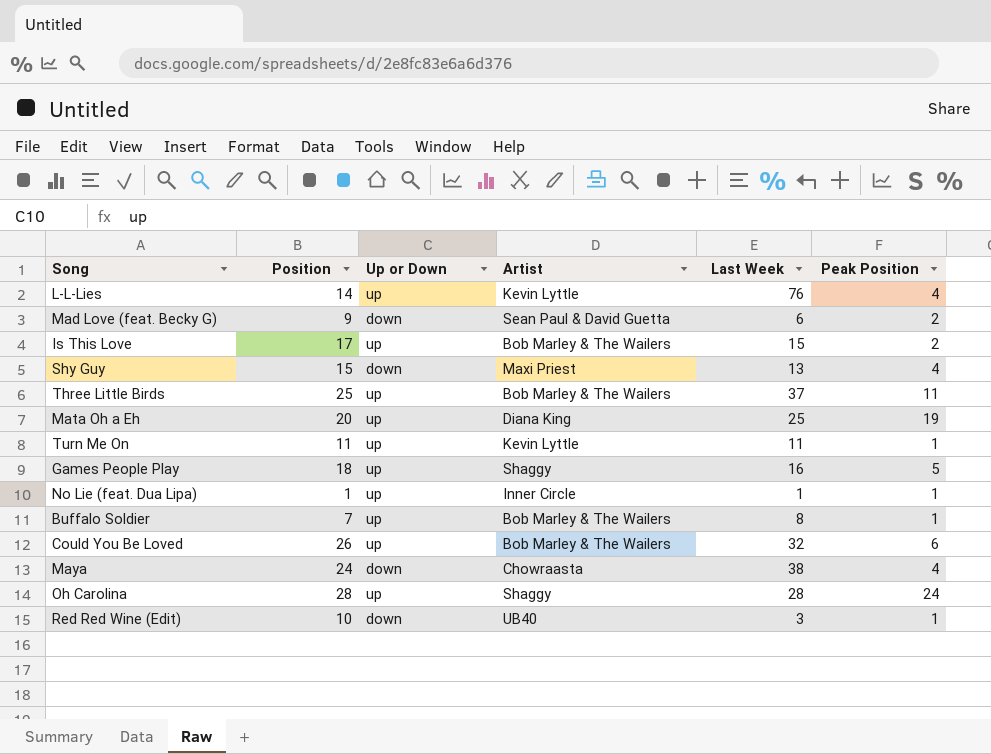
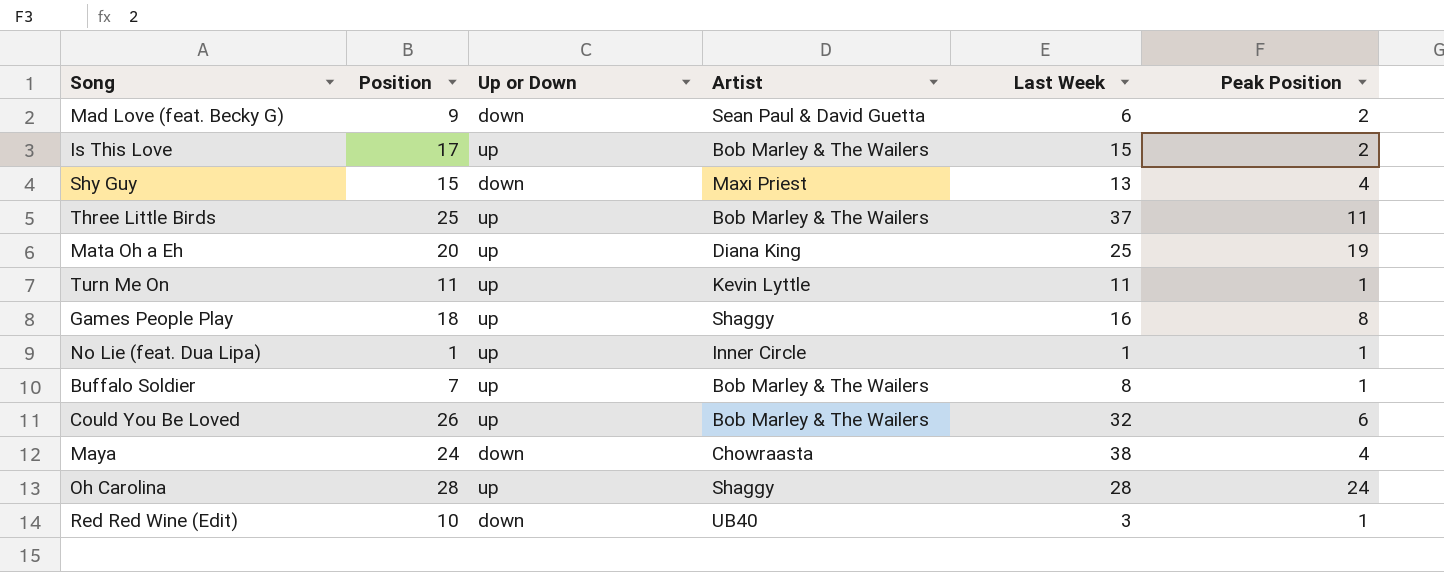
row L-L-Lies: 14 | up | Kevin Lyttle | 76 | 4 -> none
Games People Play | Peak Position: 5 -> 8

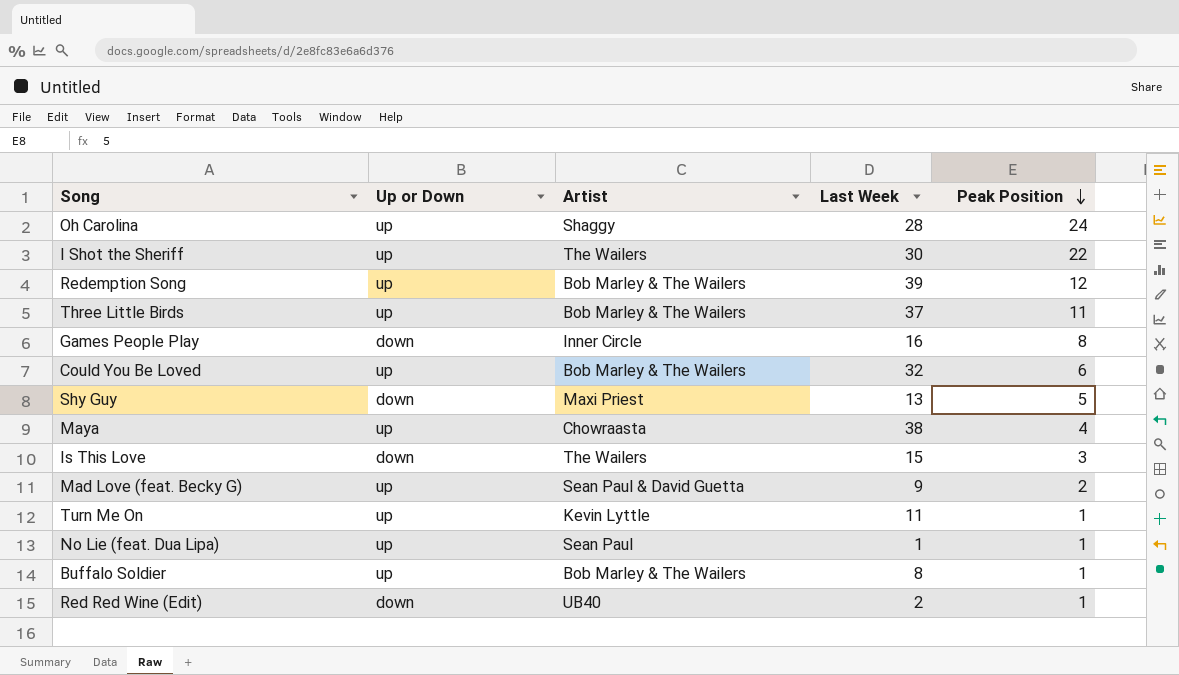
row order: none -> Peak Position descending
column Position | position: 2 -> none
row Mata Oh a Eh: 20 | up | Diana King | 25 | 19 -> none
row I Shot the Sheriff: none -> up | The Wailers | 30 | 22
row Redemption Song: none -> up | Bob Marley & The Wailers | 39 | 12
Games People Play | Up or Down: up -> down
Games People Play | Artist: Shaggy -> Inner Circle
Shy Guy | Peak Position: 4 -> 5
Maya | Up or Down: down -> up
Is This Love | Up or Down: up -> down
Is This Love | Artist: Bob Marley & The Wailers -> The Wailers
Is This Love | Peak Position: 2 -> 3
Mad Love (feat. Becky G) | Up or Down: down -> up
Mad Love (feat. Becky G) | Last Week: 6 -> 9
No Lie (feat. Dua Lipa) | Artist: Inner Circle -> Sean Paul
Red Red Wine (Edit) | Last Week: 3 -> 2

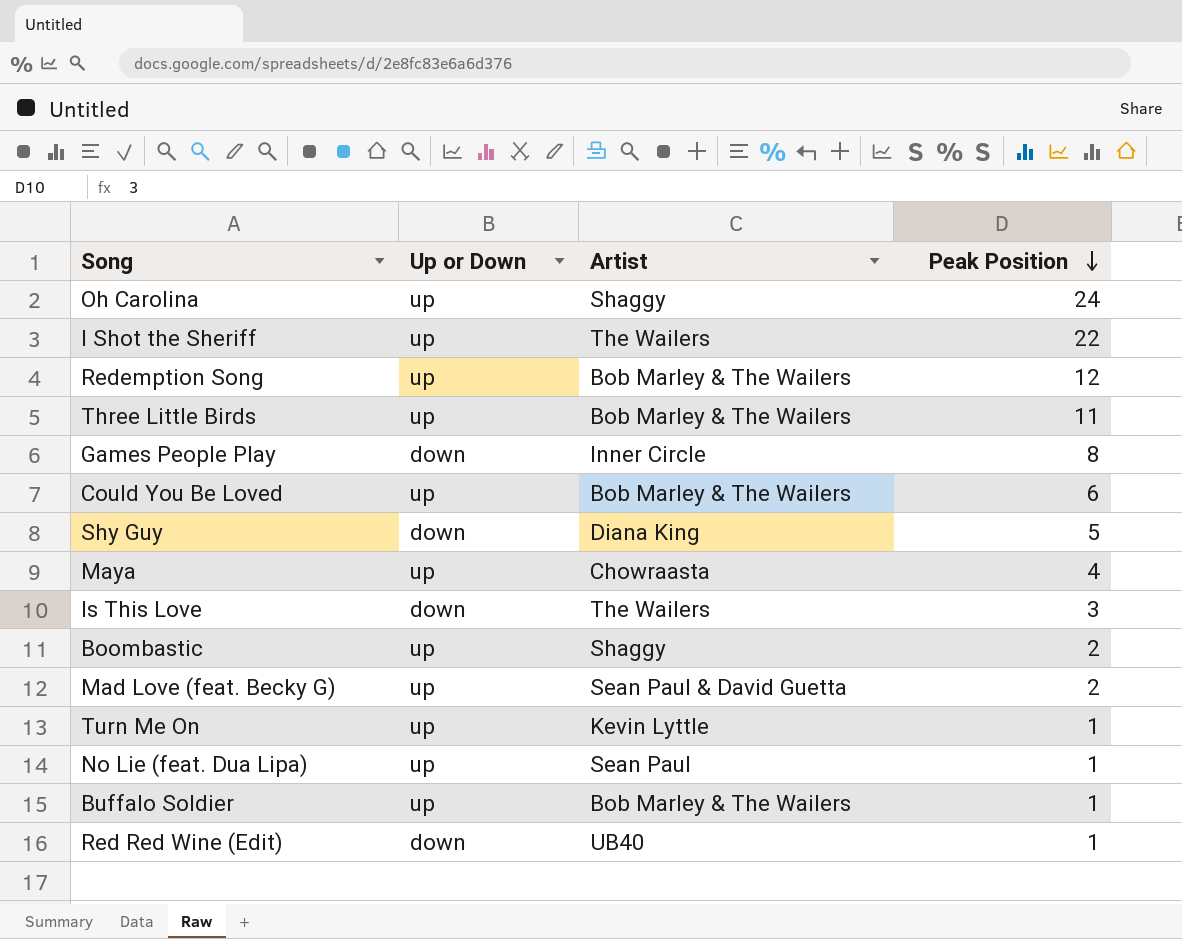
column Last Week | position: 4 -> none
Shy Guy | Artist: Maxi Priest -> Diana King
row Boombastic: none -> up | Shaggy | 2

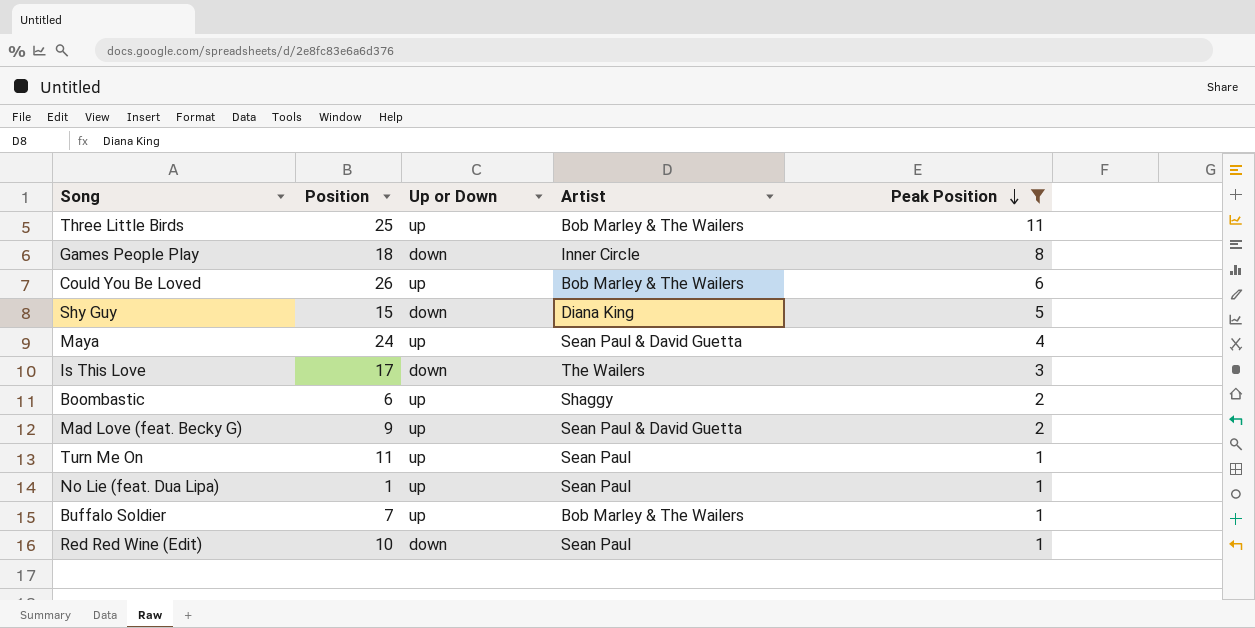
filter: none -> Peak Position <= 11
column Position | position: none -> 2
Maya | Artist: Chowraasta -> Sean Paul & David Guetta
Turn Me On | Artist: Kevin Lyttle -> Sean Paul
Red Red Wine (Edit) | Artist: UB40 -> Sean Paul

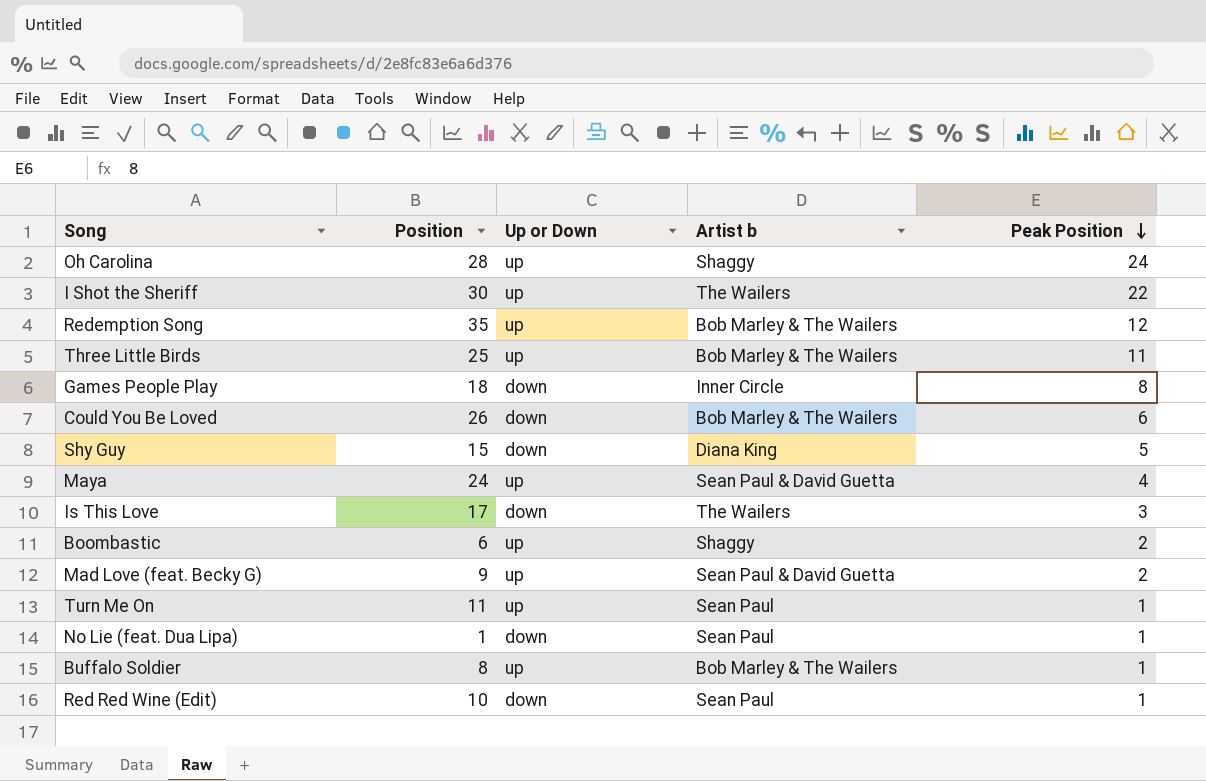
filter: Peak Position <= 11 -> none
column name: Artist -> Artist b
Could You Be Loved | Up or Down: up -> down
No Lie (feat. Dua Lipa) | Up or Down: up -> down
Buffalo Soldier | Position: 7 -> 8

